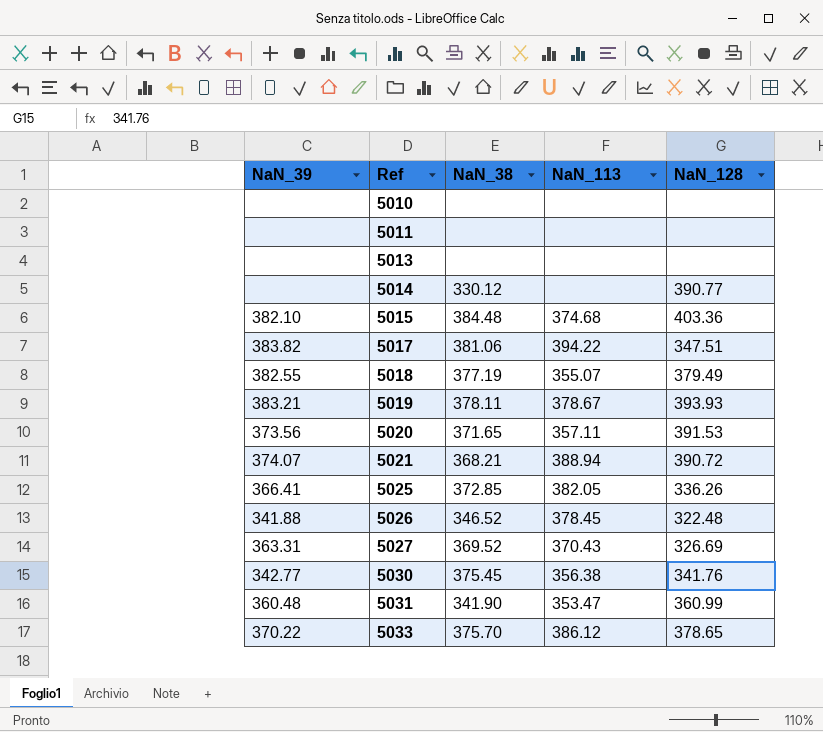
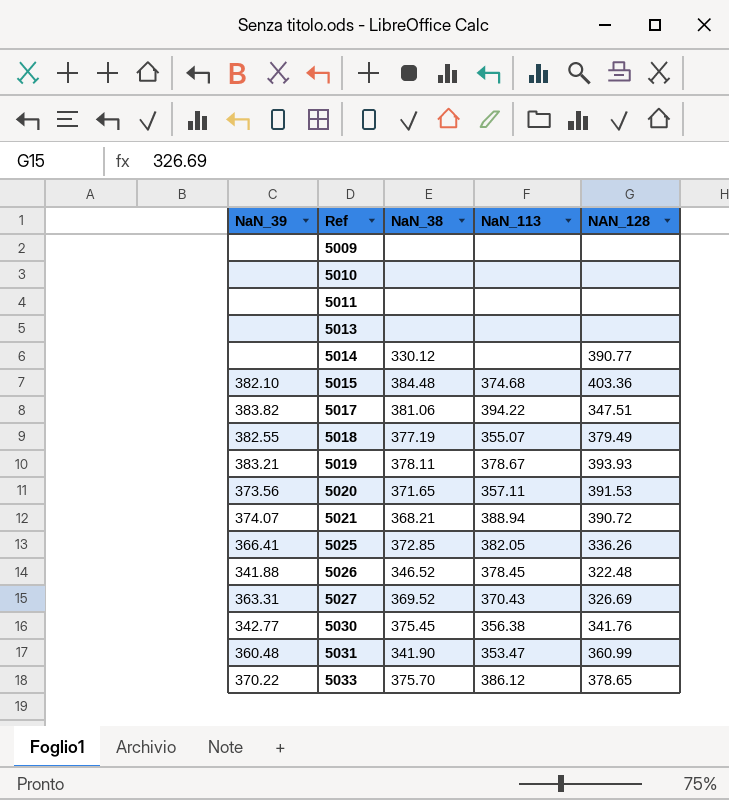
column name: NaN_128 -> NAN_128
row 5009: none -> none | none | none | none

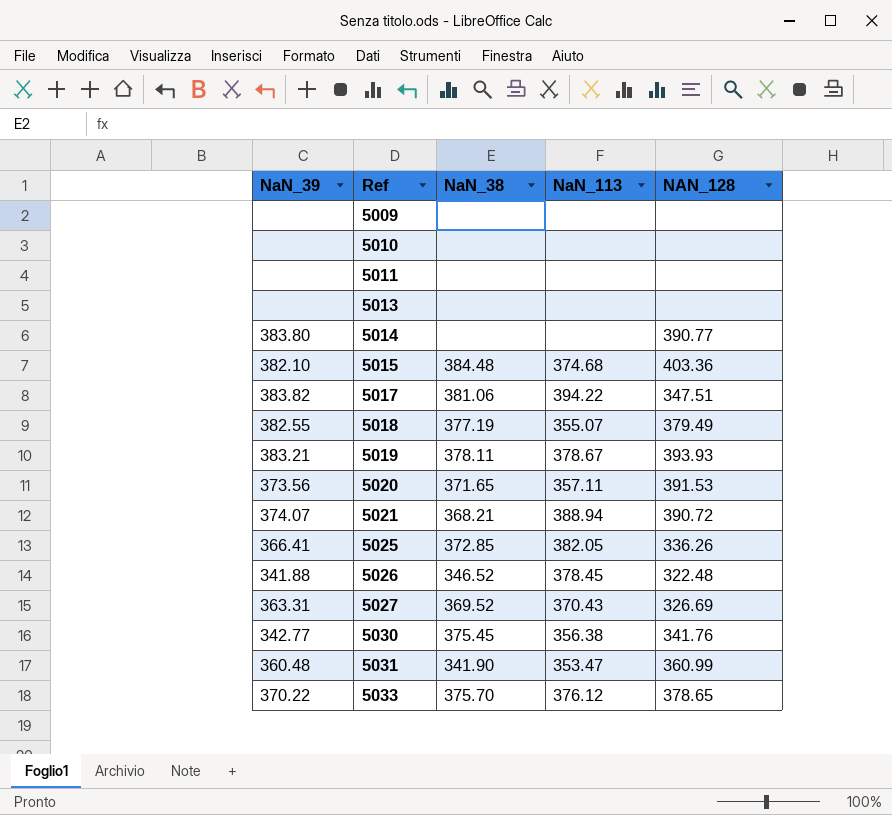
5014 | NaN_39: none -> 383.80
5014 | NaN_38: 330.12 -> none
5033 | NaN_113: 386.12 -> 376.12

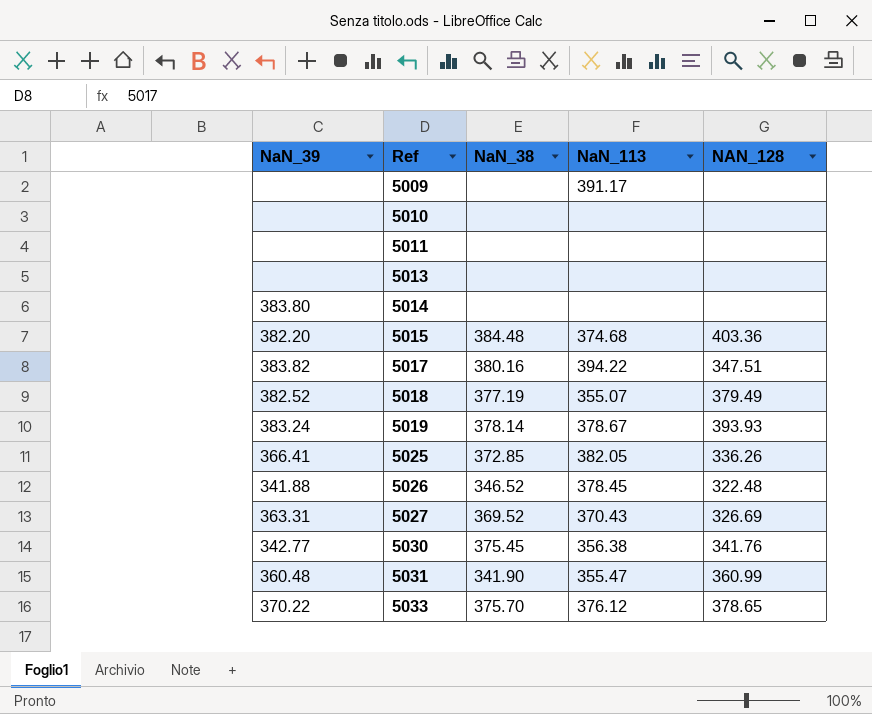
row 5020: 373.56 | 371.65 | 357.11 | 391.53 -> none
row 5021: 374.07 | 368.21 | 388.94 | 390.72 -> none
5009 | NaN_113: none -> 391.17
5014 | NAN_128: 390.77 -> none
5015 | NaN_39: 382.10 -> 382.20
5017 | NaN_38: 381.06 -> 380.16
5018 | NaN_39: 382.55 -> 382.52
5019 | NaN_39: 383.21 -> 383.24
5019 | NaN_38: 378.11 -> 378.14
5031 | NaN_113: 353.47 -> 355.47

